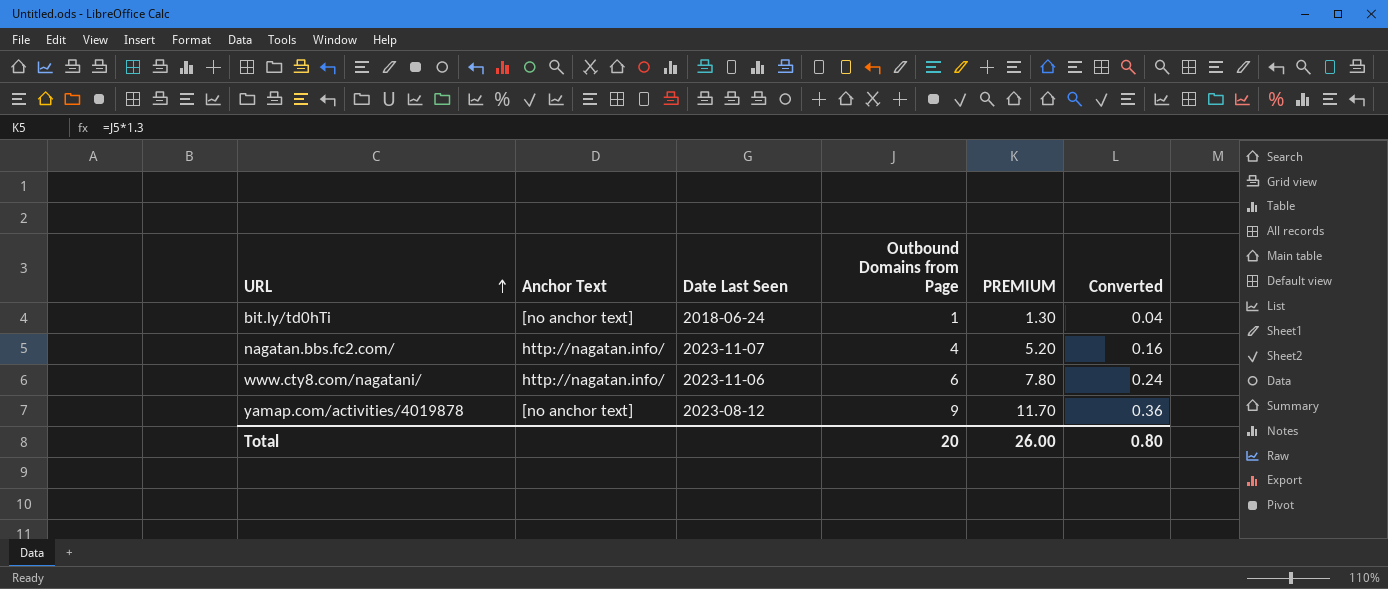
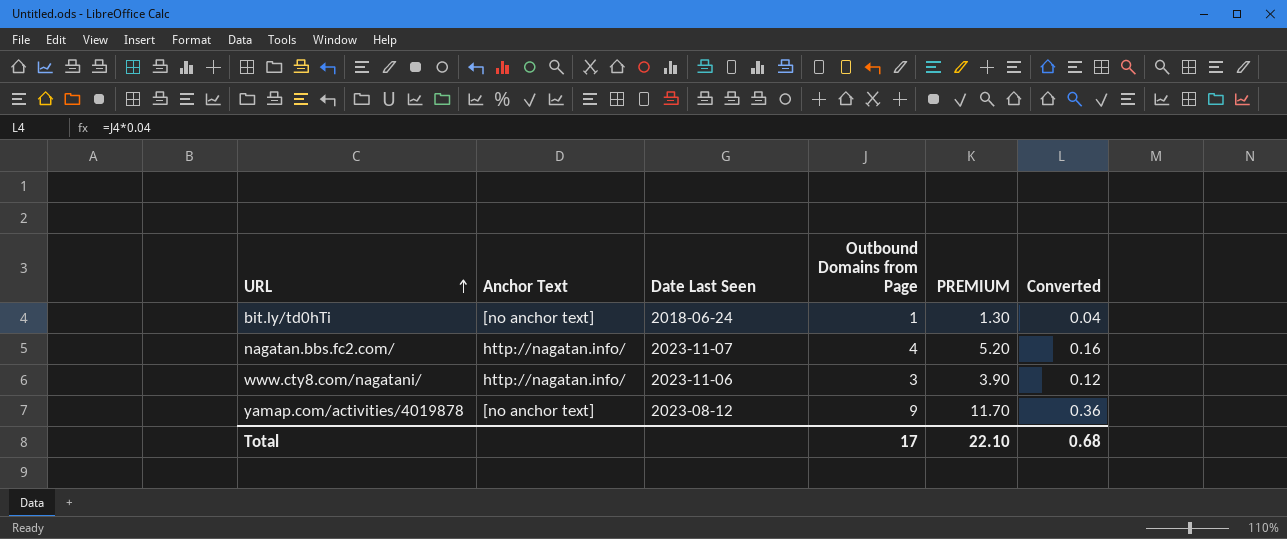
www.cty8.com/nagatani/ | Outbound Domains from Page: 6 -> 3
www.cty8.com/nagatani/ | PREMIUM: 7.80 -> 3.90
www.cty8.com/nagatani/ | Converted: 0.24 -> 0.12
Total | Outbound Domains from Page: 20 -> 17
Total | PREMIUM: 26.00 -> 22.10
Total | Converted: 0.80 -> 0.68

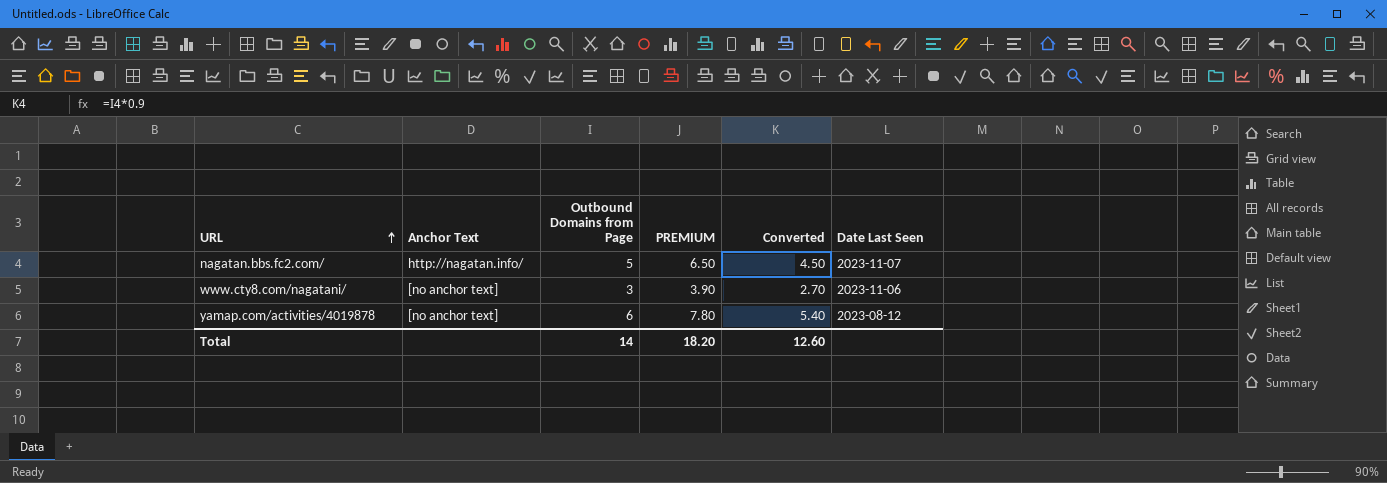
column Converted | formula: [Outbound Domains from Page] * 0.04 -> [Outbound Domains from Page] * 0.9
column Date Last Seen | position: 3 -> 6
row bit.ly/td0hTi: [no anchor text] | 2018-06-24 | 1 | 1.30 | 0.04 -> none
nagatan.bbs.fc2.com/ | Outbound Domains from Page: 4 -> 5
nagatan.bbs.fc2.com/ | PREMIUM: 5.20 -> 6.50
www.cty8.com/nagatani/ | Anchor Text: http://nagatan.info/ -> [no anchor text]
yamap.com/activities/4019878 | Outbound Domains from Page: 9 -> 6
yamap.com/activities/4019878 | PREMIUM: 11.70 -> 7.80
Total | Outbound Domains from Page: 17 -> 14
Total | PREMIUM: 22.10 -> 18.20
Total | Converted: 0.68 -> 12.60

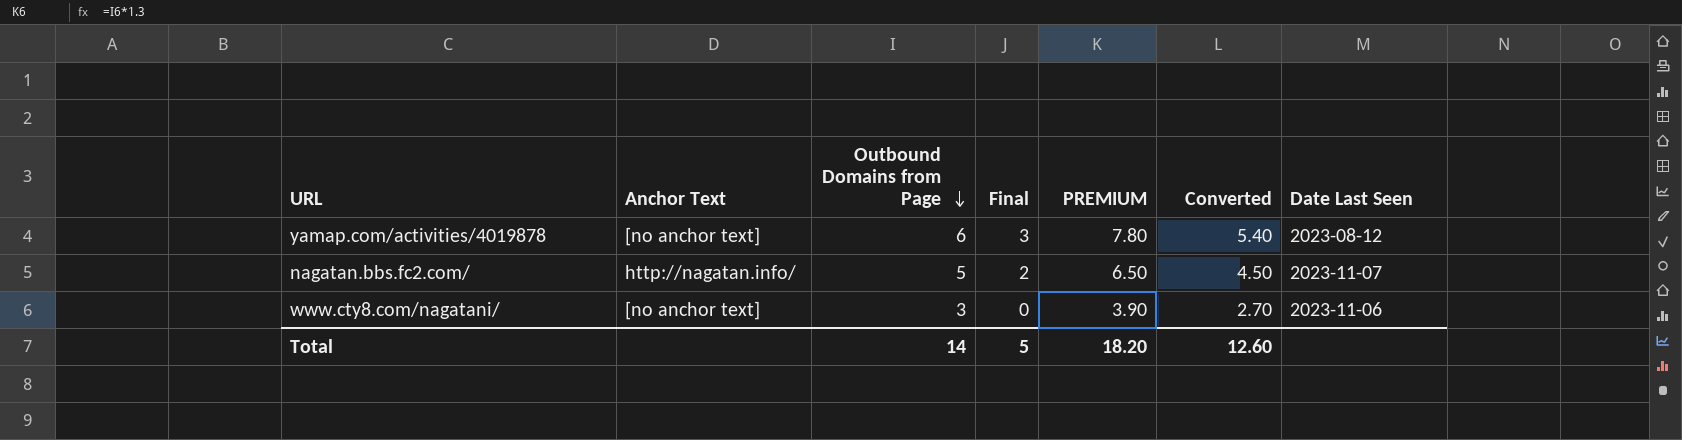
row order: URL ascending -> Outbound Domains from Page descending
column Final | formula: none -> [Outbound Domains from Page] - 3

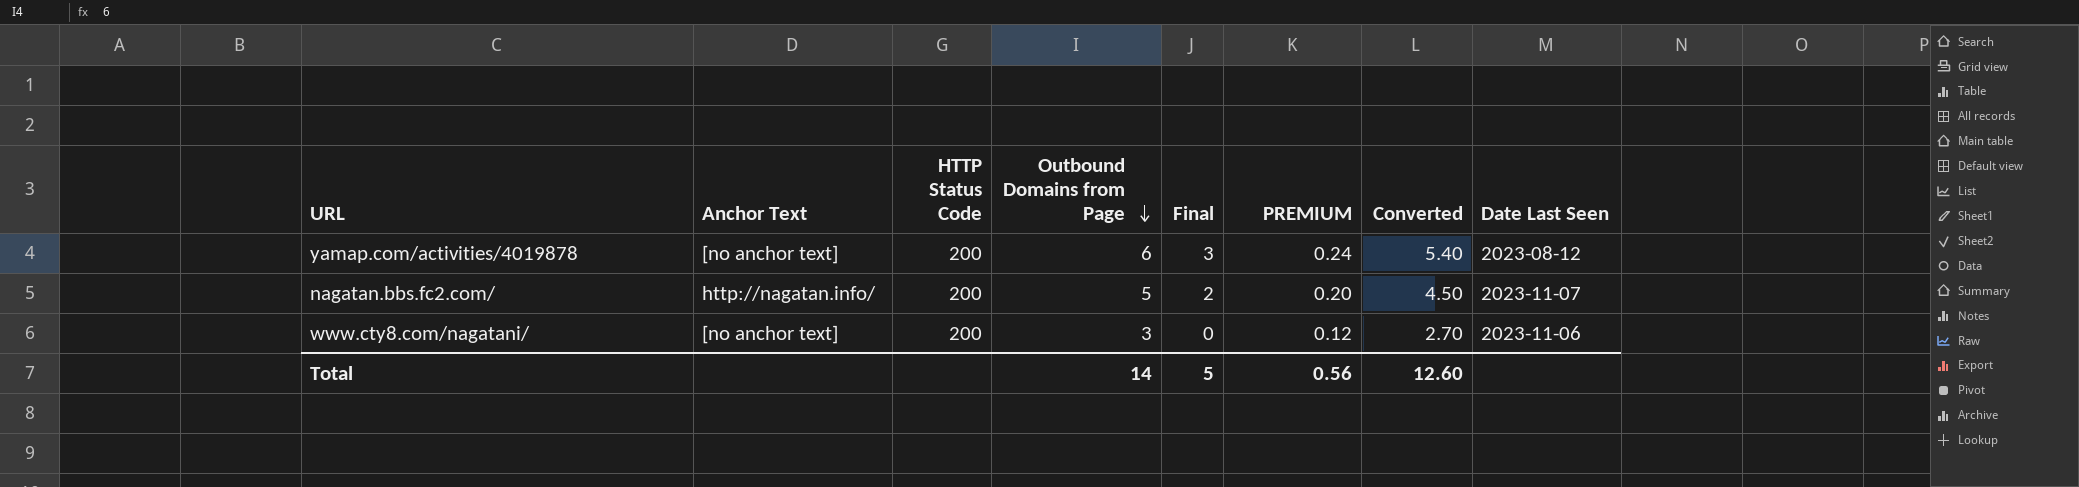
column HTTP Status Code | position: none -> 3
column PREMIUM | formula: [Outbound Domains from Page] * 1.3 -> [Outbound Domains from Page] * 0.04
Total | PREMIUM: 18.20 -> 0.56

